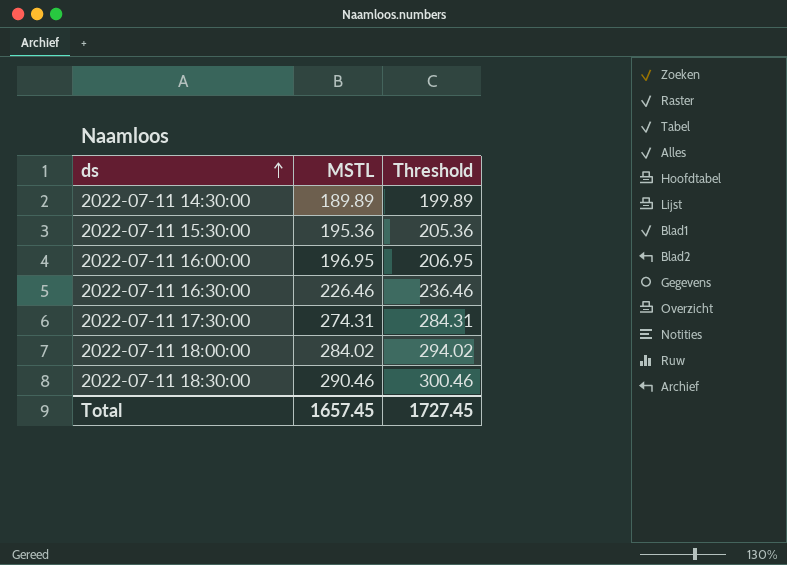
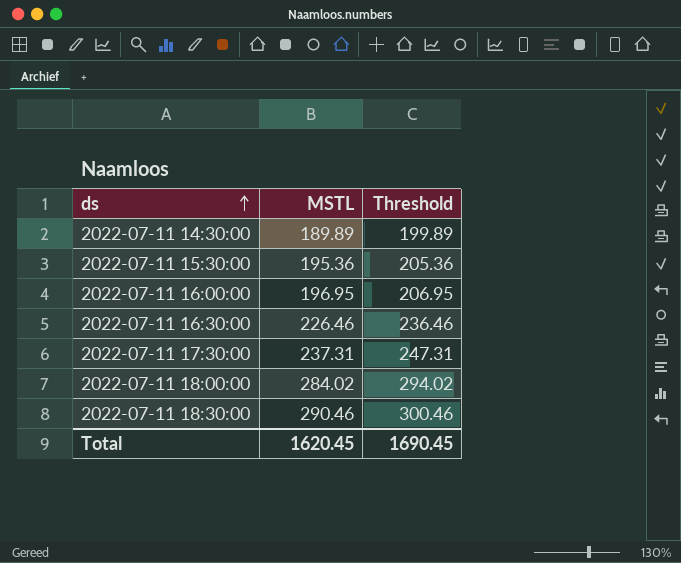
2022-07-11 17:30:00 | MSTL: 274.31 -> 237.31
2022-07-11 17:30:00 | Threshold: 284.31 -> 247.31
Total | MSTL: 1657.45 -> 1620.45
Total | Threshold: 1727.45 -> 1690.45

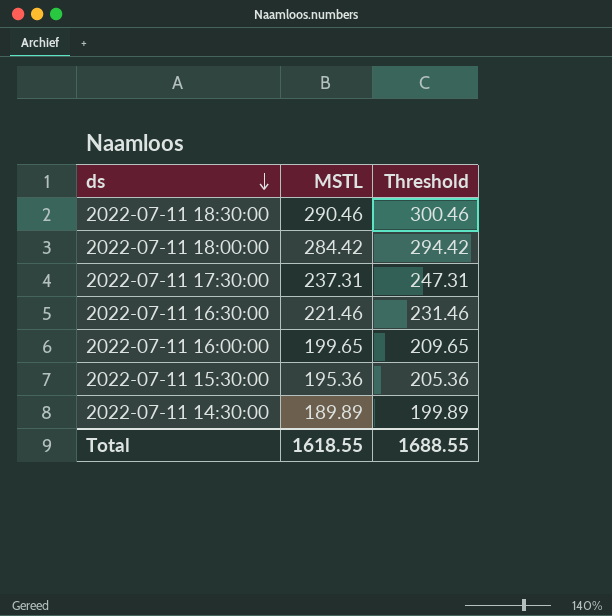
row order: ds ascending -> ds descending
2022-07-11 18:00:00 | MSTL: 284.02 -> 284.42
2022-07-11 18:00:00 | Threshold: 294.02 -> 294.42
2022-07-11 16:30:00 | MSTL: 226.46 -> 221.46
2022-07-11 16:30:00 | Threshold: 236.46 -> 231.46
2022-07-11 16:00:00 | MSTL: 196.95 -> 199.65
2022-07-11 16:00:00 | Threshold: 206.95 -> 209.65
Total | MSTL: 1620.45 -> 1618.55
Total | Threshold: 1690.45 -> 1688.55

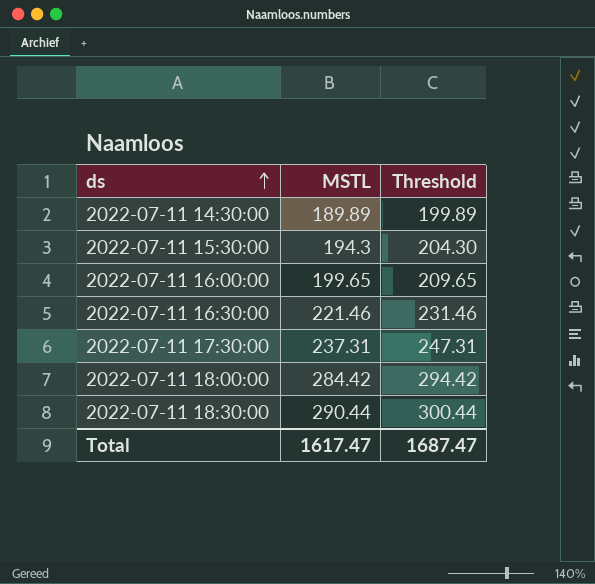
row order: ds descending -> ds ascending
2022-07-11 15:30:00 | MSTL: 195.36 -> 194.3
2022-07-11 15:30:00 | Threshold: 205.36 -> 204.30
2022-07-11 18:30:00 | MSTL: 290.46 -> 290.44
2022-07-11 18:30:00 | Threshold: 300.46 -> 300.44
Total | MSTL: 1618.55 -> 1617.47
Total | Threshold: 1688.55 -> 1687.47

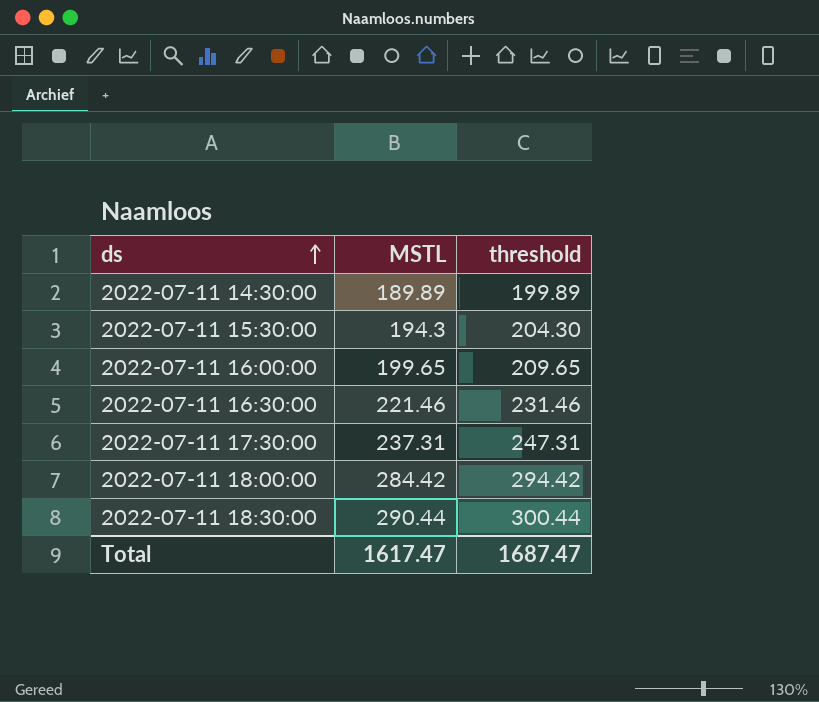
column name: Threshold -> threshold

